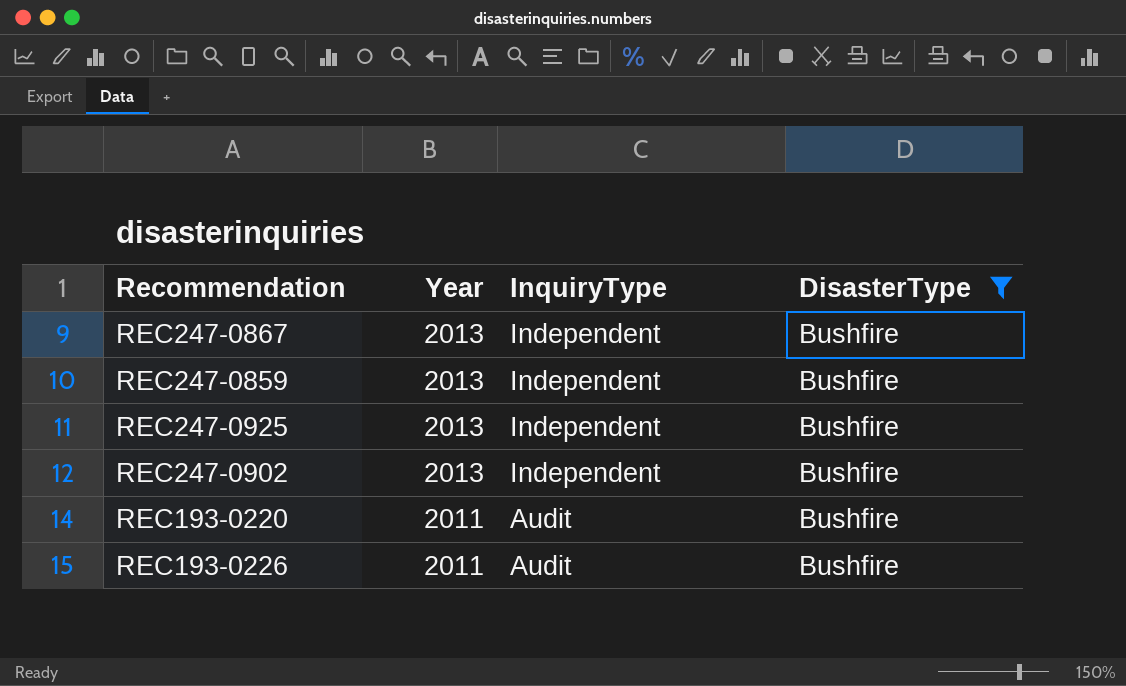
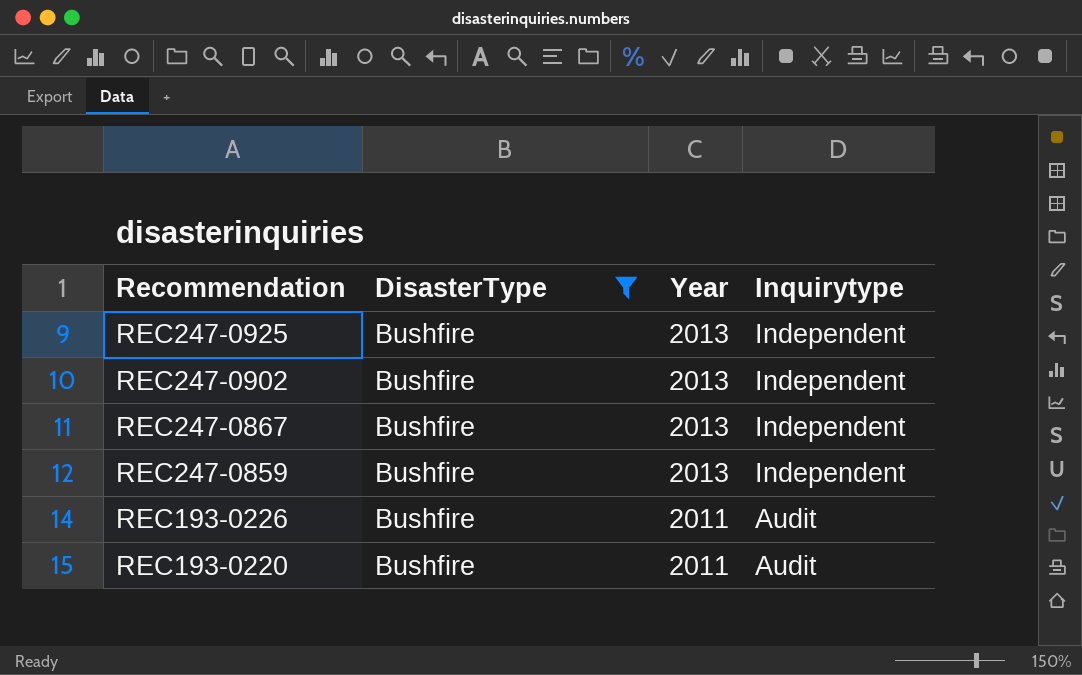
row order: Year descending -> Recommendation descending
column DisasterType | position: 4 -> 2
column name: InquiryType -> Inquirytype

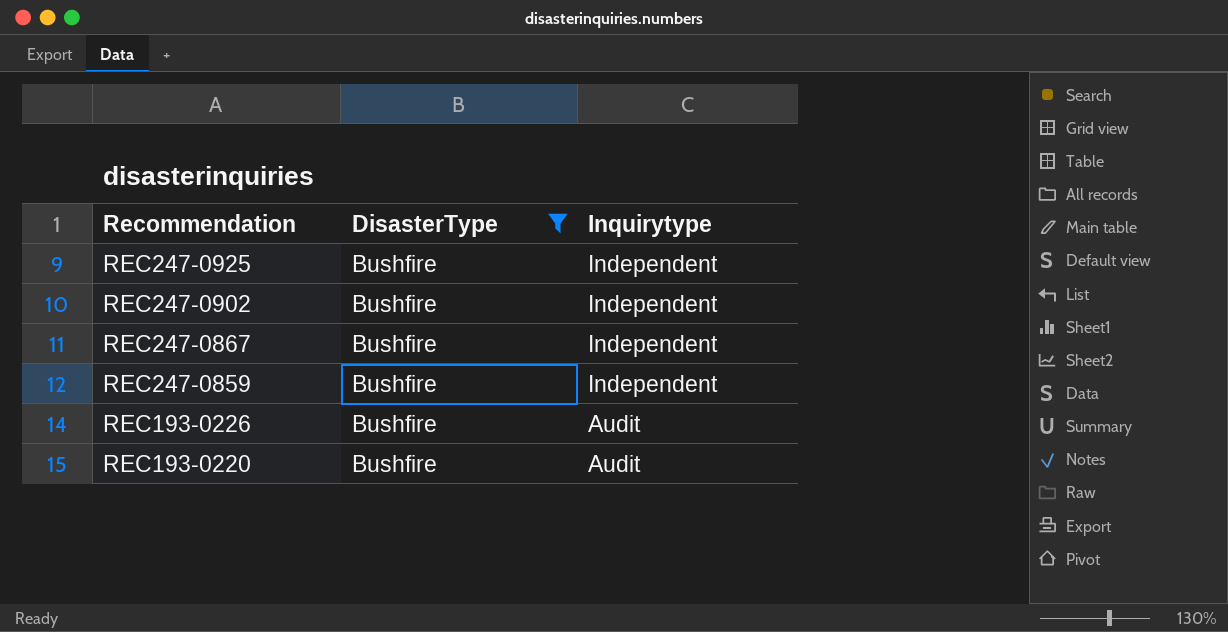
column Year | position: 3 -> none

